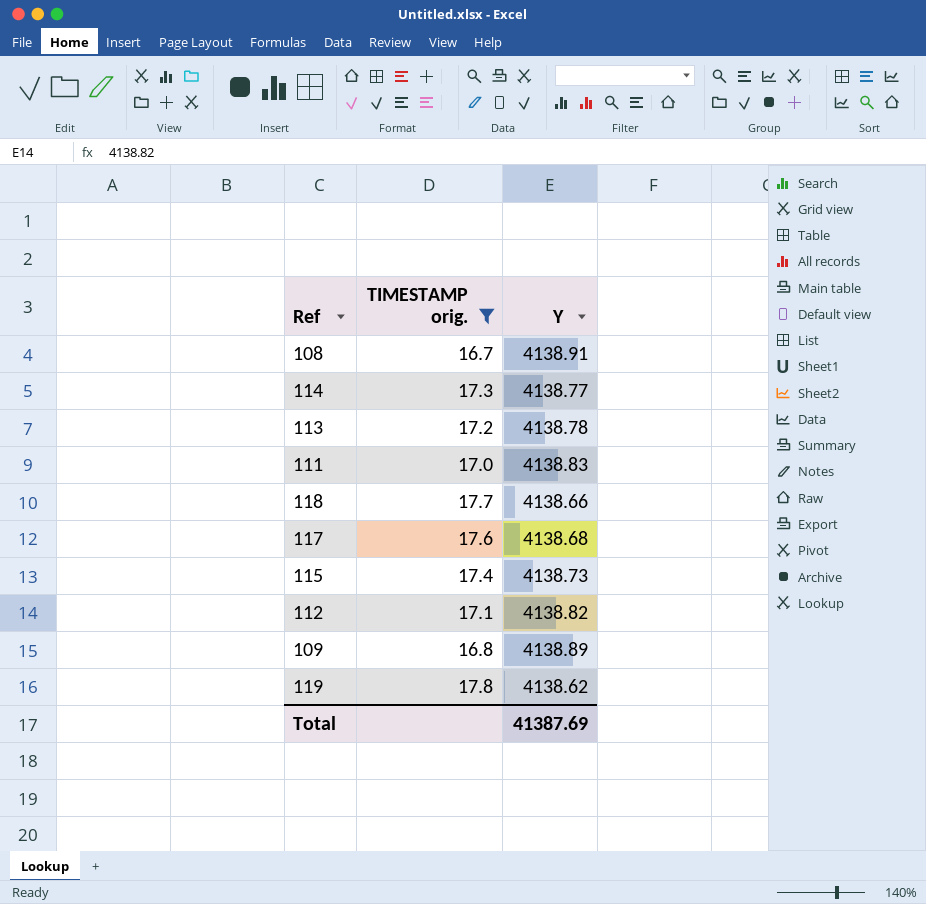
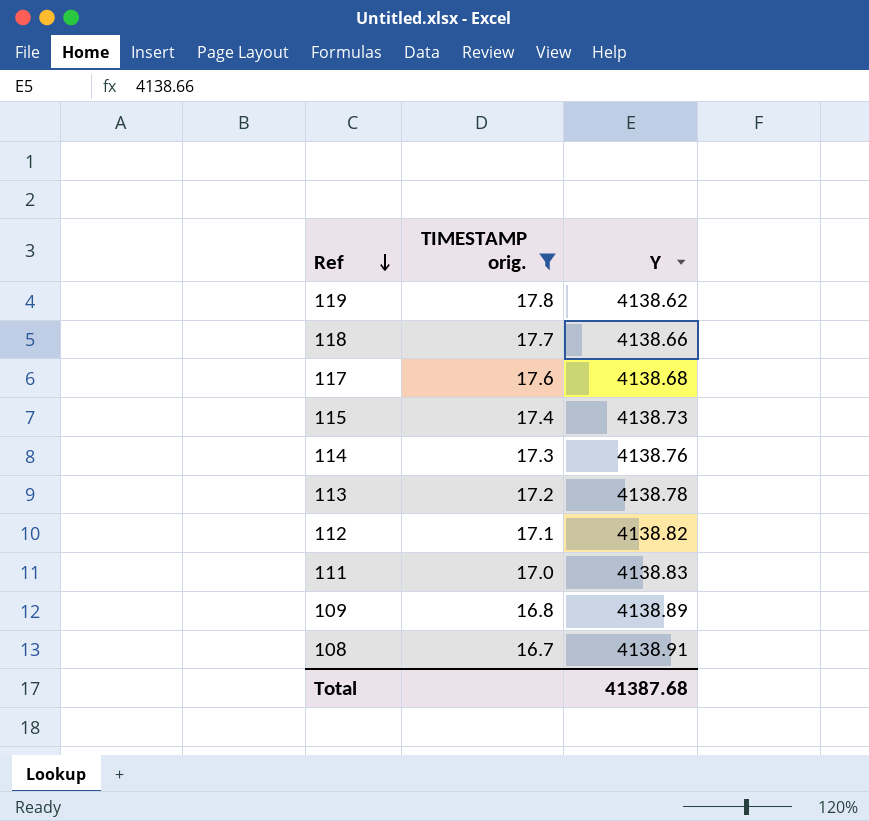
row order: none -> Ref descending
114 | Y: 4138.77 -> 4138.76
Total | Y: 41387.69 -> 41387.68

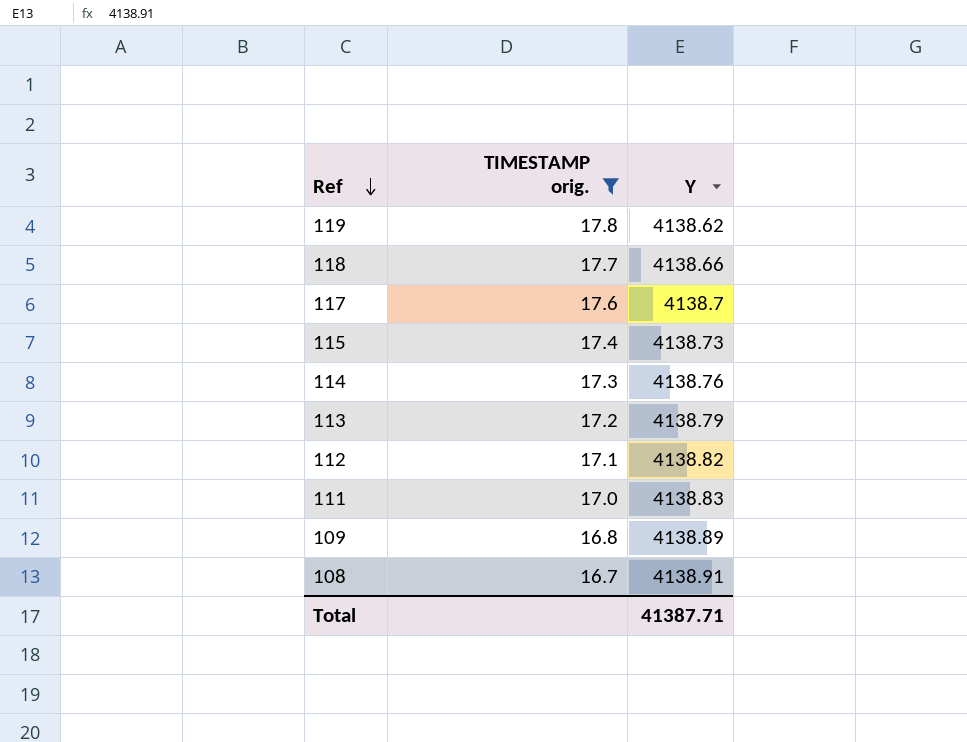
117 | Y: 4138.68 -> 4138.7
113 | Y: 4138.78 -> 4138.79
Total | Y: 41387.68 -> 41387.71

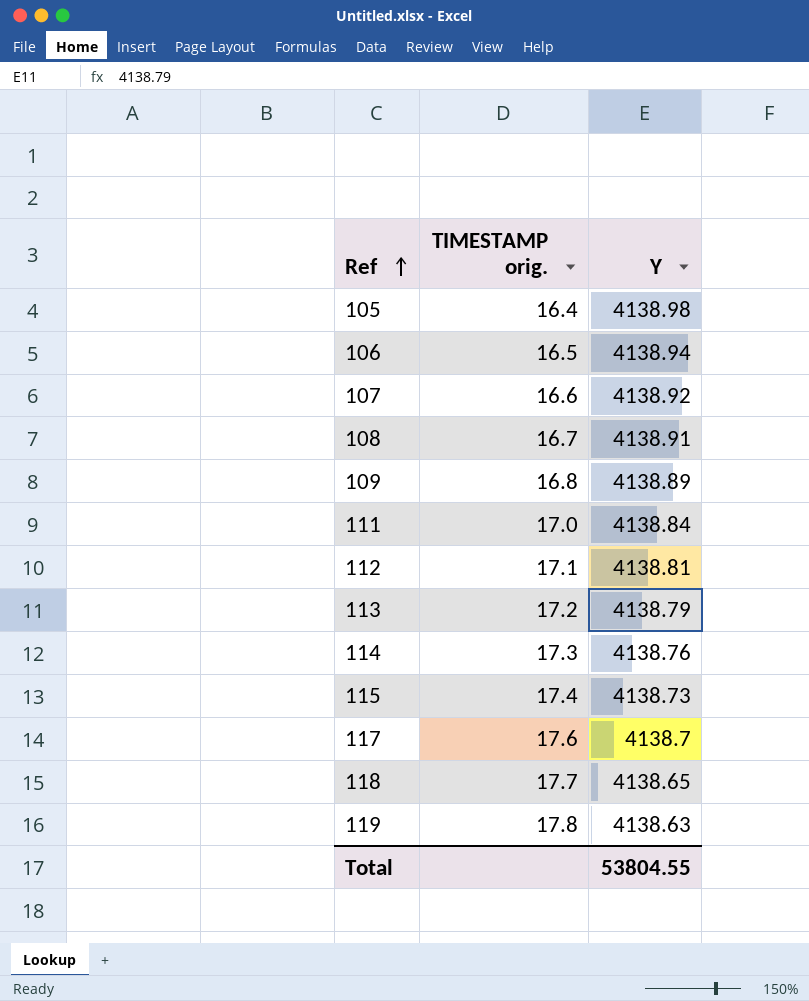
filter: TIMESTAMP orig. >= 16.7 -> none
row order: Ref descending -> Ref ascending
111 | Y: 4138.83 -> 4138.84
112 | Y: 4138.82 -> 4138.81
118 | Y: 4138.66 -> 4138.65
119 | Y: 4138.62 -> 4138.63
Total | Y: 41387.71 -> 53804.55

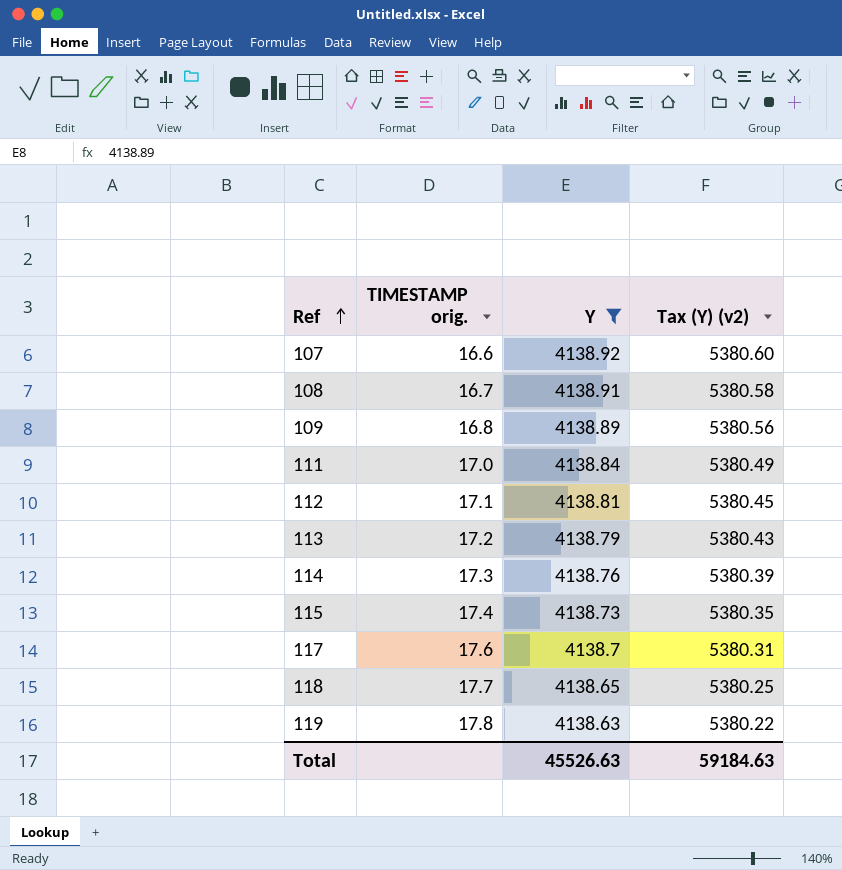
filter: none -> Y <= 4138.92
column Tax (Y) (v2) | formula: none -> [Y] * 1.3
Total | Y: 53804.55 -> 45526.63

